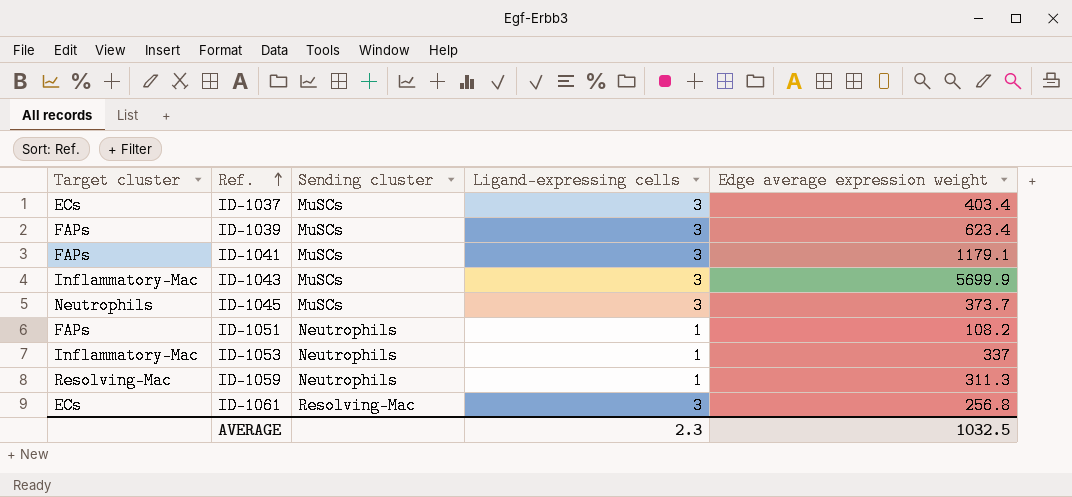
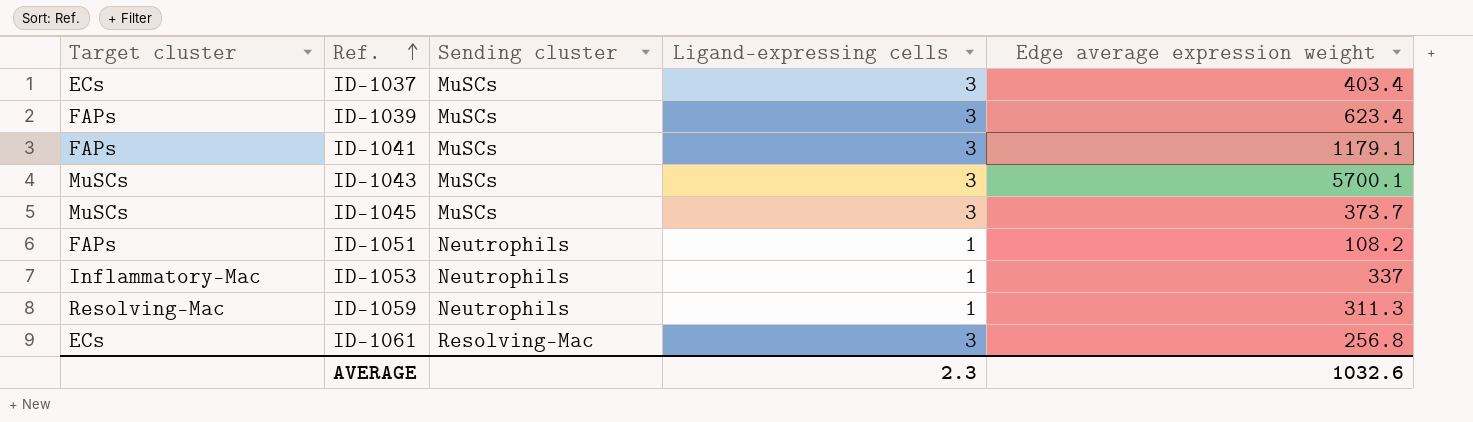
ID-1043 | Target cluster: Inflammatory-Mac -> MuSCs
ID-1043 | Edge average expression weight: 5699.9 -> 5700.1
ID-1045 | Target cluster: Neutrophils -> MuSCs
AVERAGE | Edge average expression weight: 1032.5 -> 1032.6

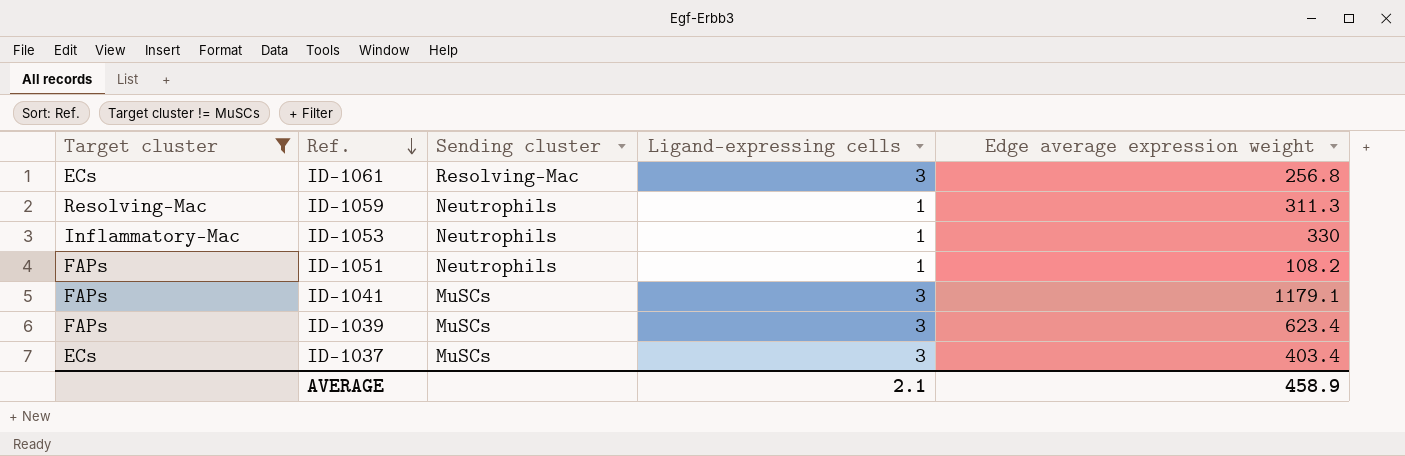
filter: none -> Target cluster != MuSCs
row order: Ref. ascending -> Ref. descending
ID-1053 | Edge average expression weight: 337 -> 330
AVERAGE | Ligand-expressing cells: 2.3 -> 2.1
AVERAGE | Edge average expression weight: 1032.6 -> 458.9

